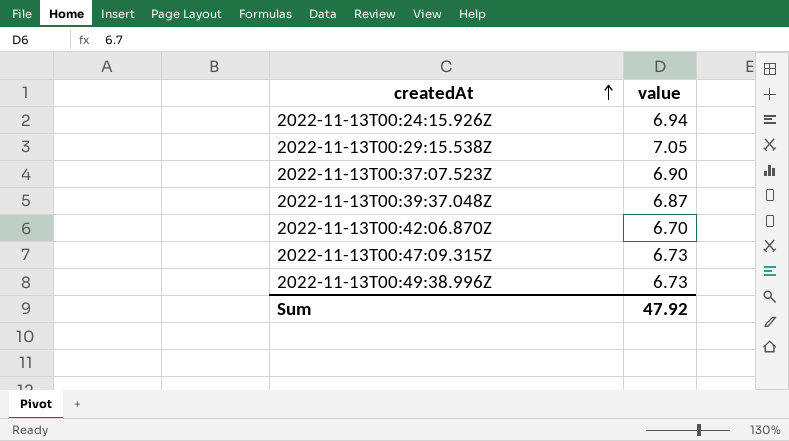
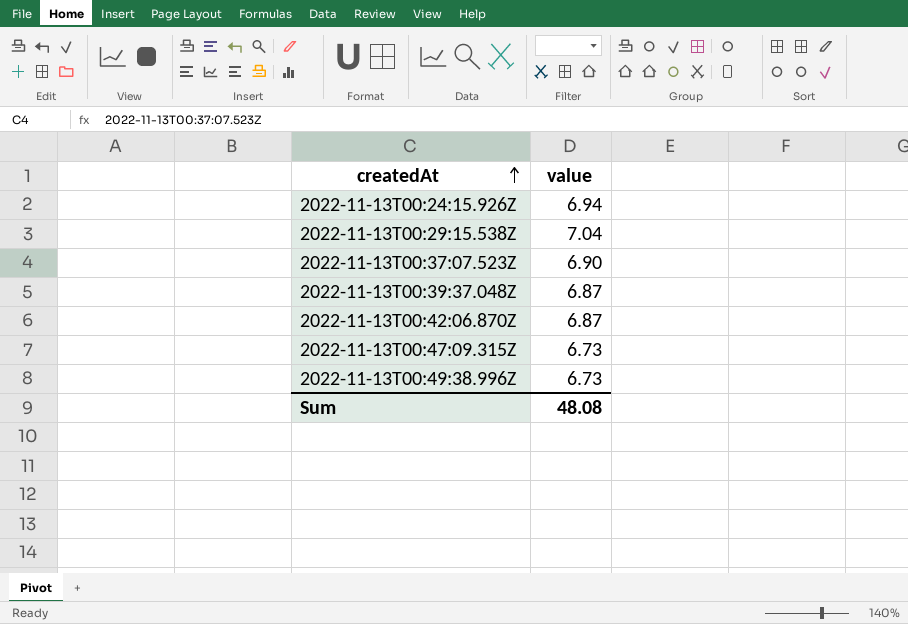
2022-11-13T00:29:15.538Z | value: 7.05 -> 7.04
2022-11-13T00:42:06.870Z | value: 6.70 -> 6.87
Sum | value: 47.92 -> 48.08

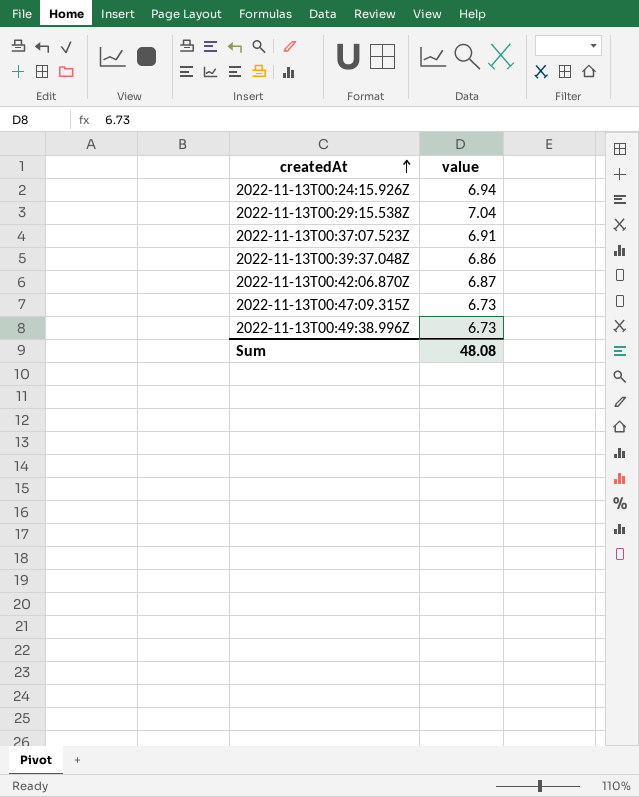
2022-11-13T00:37:07.523Z | value: 6.90 -> 6.91
2022-11-13T00:39:37.048Z | value: 6.87 -> 6.86

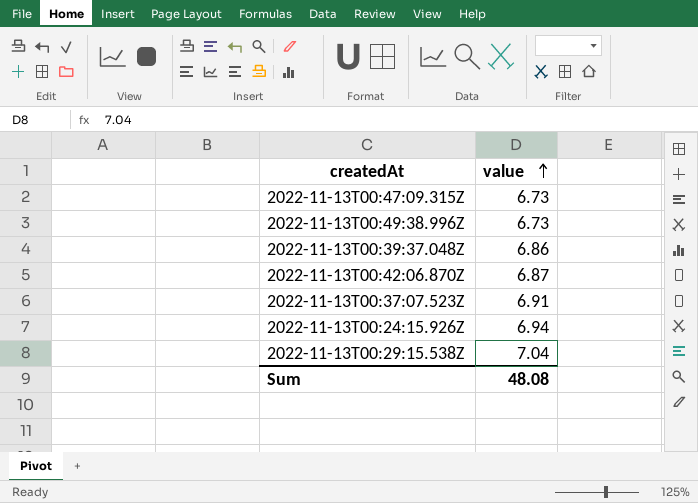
row order: createdAt ascending -> value ascending

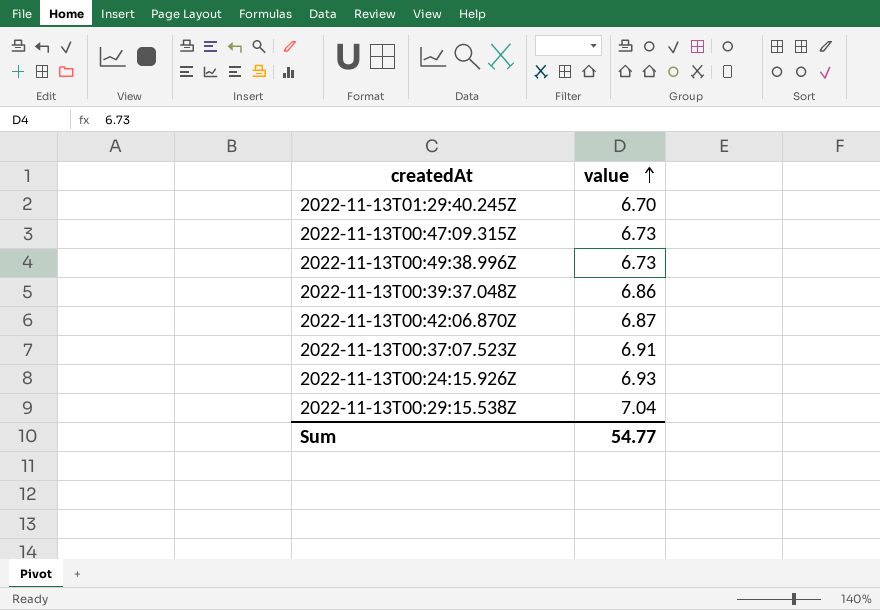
row 2022-11-13T01:29:40.245Z: none -> 6.70
2022-11-13T00:24:15.926Z | value: 6.94 -> 6.93
Sum | value: 48.08 -> 54.77

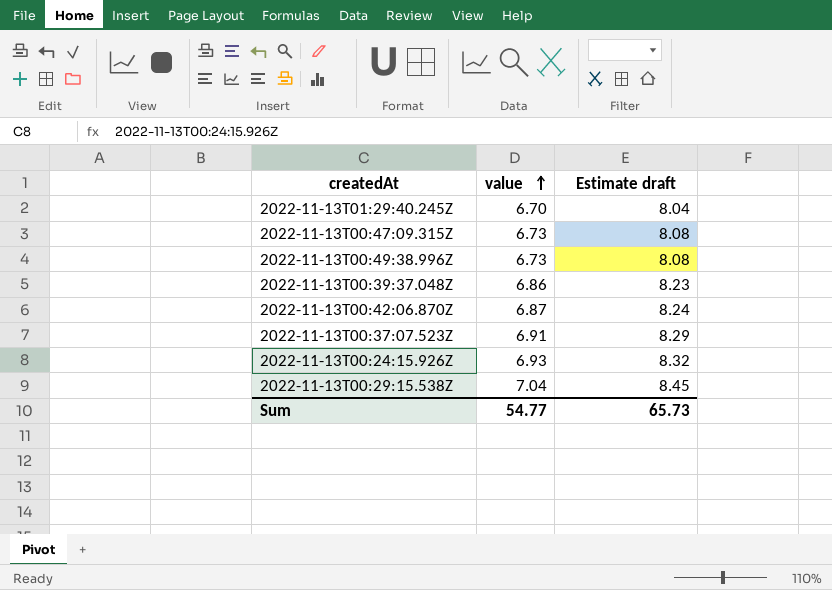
column Estimate draft | formula: none -> [value] * 1.2

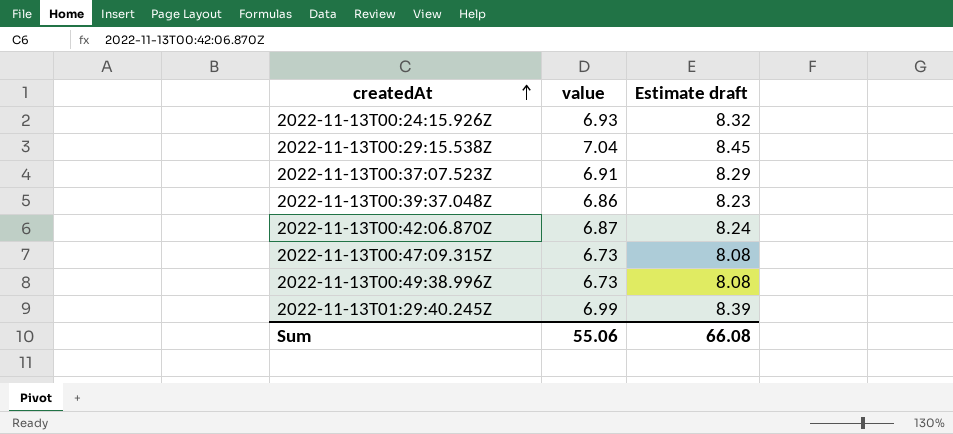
row order: value ascending -> createdAt ascending
2022-11-13T01:29:40.245Z | value: 6.70 -> 6.99
2022-11-13T01:29:40.245Z | Estimate draft: 8.04 -> 8.39
Sum | value: 54.77 -> 55.06
Sum | Estimate draft: 65.73 -> 66.08

